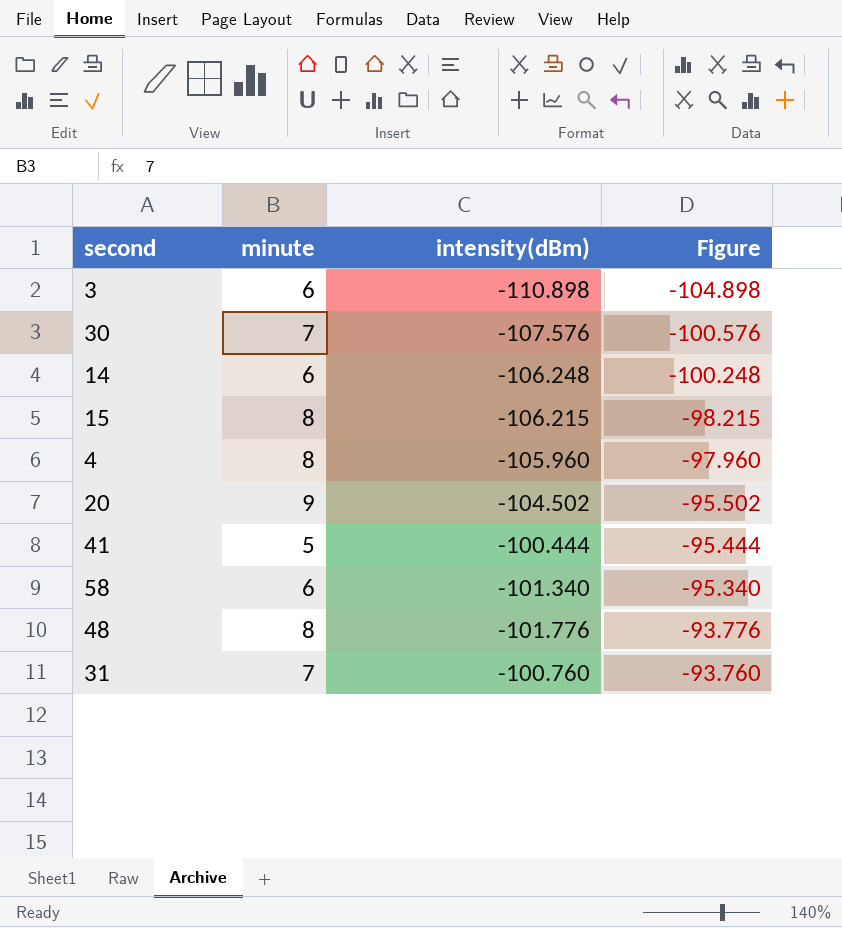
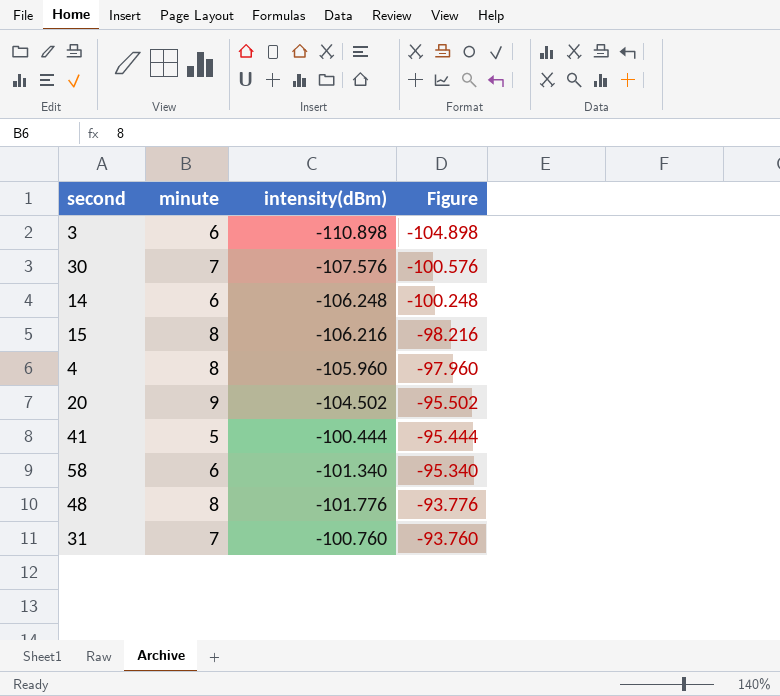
15 | intensity(dBm): -106.215 -> -106.216
15 | Figure: -98.215 -> -98.216

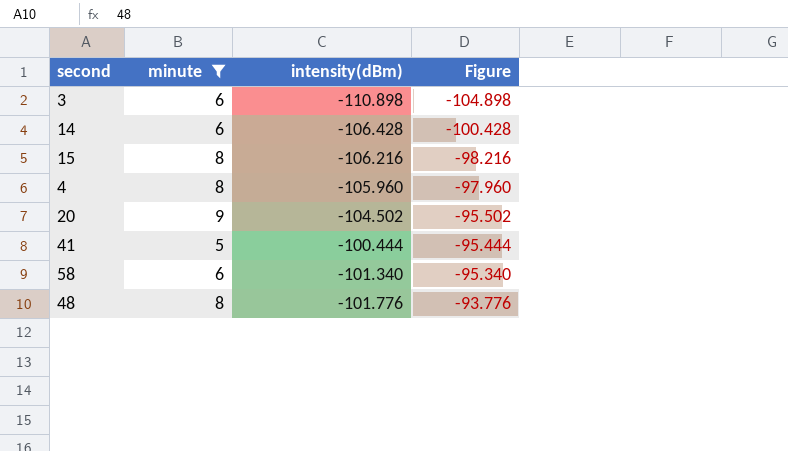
filter: none -> minute != 7
14 | intensity(dBm): -106.248 -> -106.428
14 | Figure: -100.248 -> -100.428

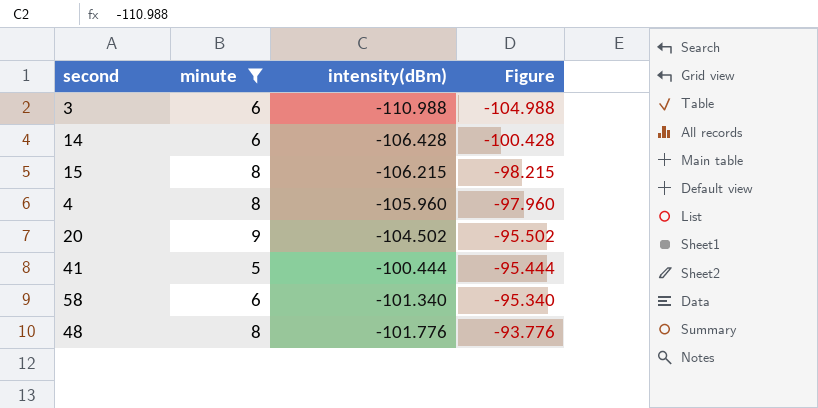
3 | intensity(dBm): -110.898 -> -110.988
3 | Figure: -104.898 -> -104.988
15 | intensity(dBm): -106.216 -> -106.215
15 | Figure: -98.216 -> -98.215

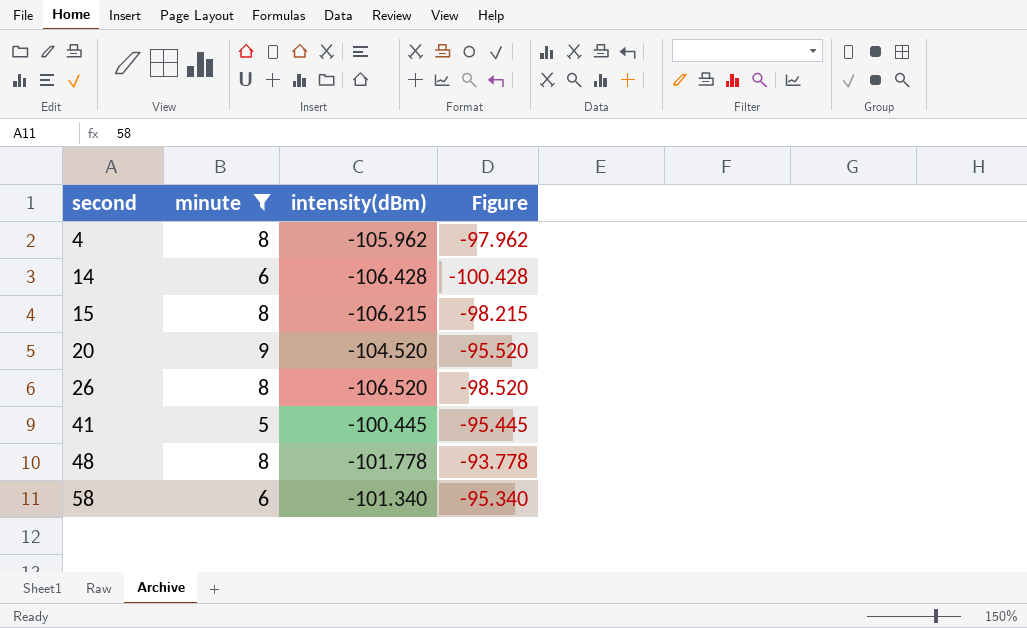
row order: Figure ascending -> second ascending
row 3: 6 | -110.988 | -104.988 -> none
4 | intensity(dBm): -105.960 -> -105.962
4 | Figure: -97.960 -> -97.962
20 | intensity(dBm): -104.502 -> -104.520
20 | Figure: -95.502 -> -95.520
row 26: none -> 8 | -106.520 | -98.520
41 | intensity(dBm): -100.444 -> -100.445
41 | Figure: -95.444 -> -95.445
48 | intensity(dBm): -101.776 -> -101.778
48 | Figure: -93.776 -> -93.778

